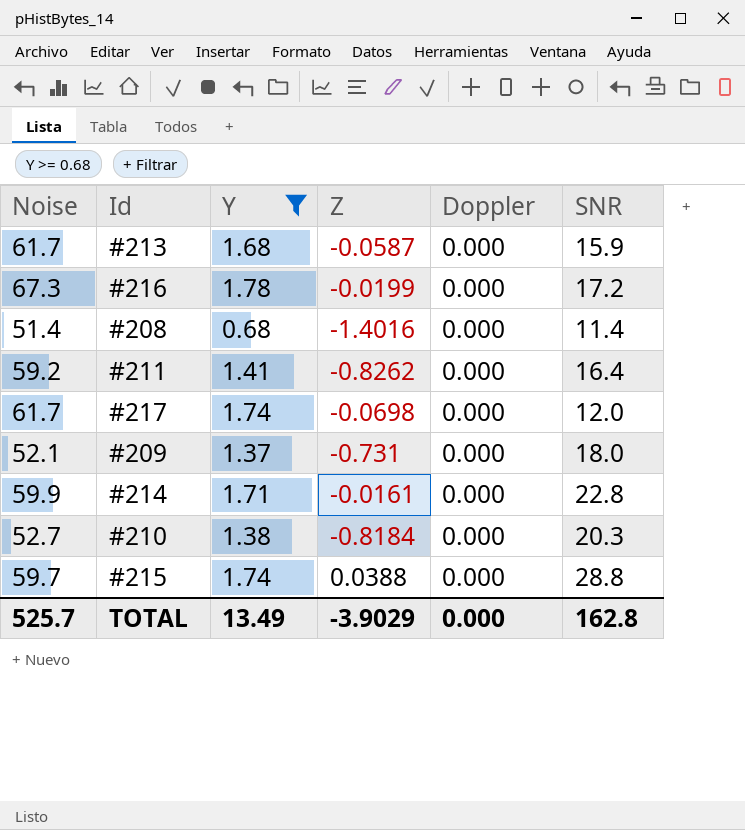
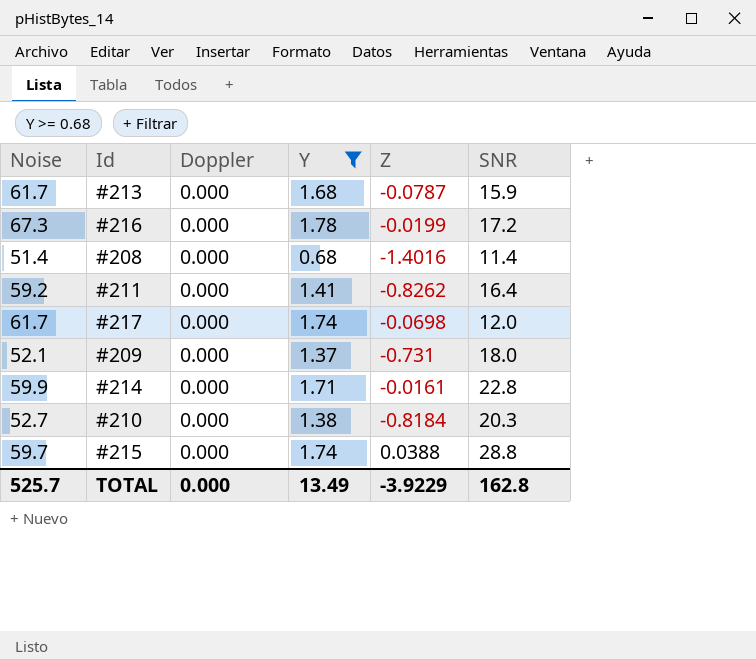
column Doppler | position: 5 -> 3
#213 | Z: -0.0587 -> -0.0787
TOTAL | Z: -3.9029 -> -3.9229

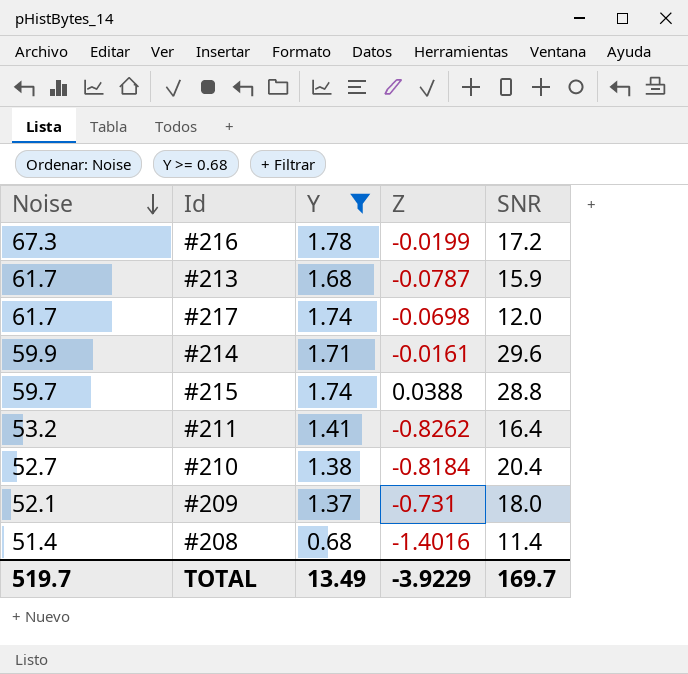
row order: none -> Noise descending
column Doppler | position: 3 -> none
#214 | SNR: 22.8 -> 29.6
#211 | Noise: 59.2 -> 53.2
#210 | SNR: 20.3 -> 20.4
TOTAL | Noise: 525.7 -> 519.7
TOTAL | SNR: 162.8 -> 169.7

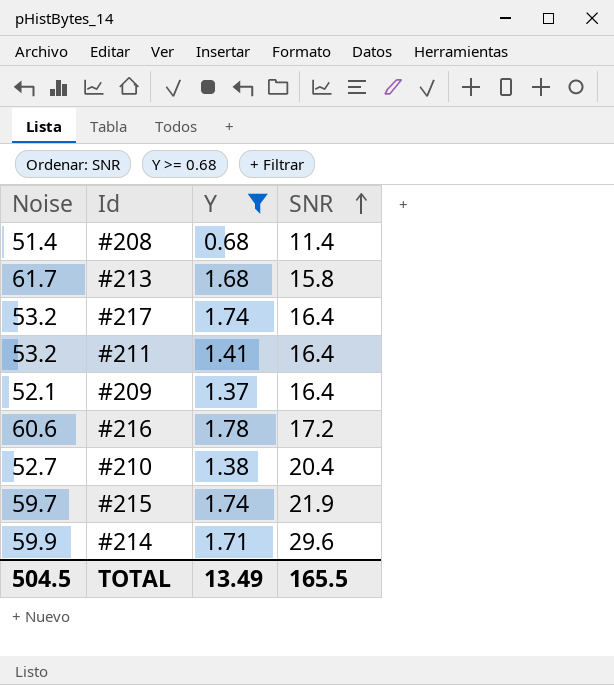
row order: Noise descending -> SNR ascending
column Z | position: 4 -> none
#213 | SNR: 15.9 -> 15.8
#217 | Noise: 61.7 -> 53.2
#217 | SNR: 12.0 -> 16.4
#209 | SNR: 18.0 -> 16.4
#216 | Noise: 67.3 -> 60.6
#215 | SNR: 28.8 -> 21.9
TOTAL | Noise: 519.7 -> 504.5
TOTAL | SNR: 169.7 -> 165.5

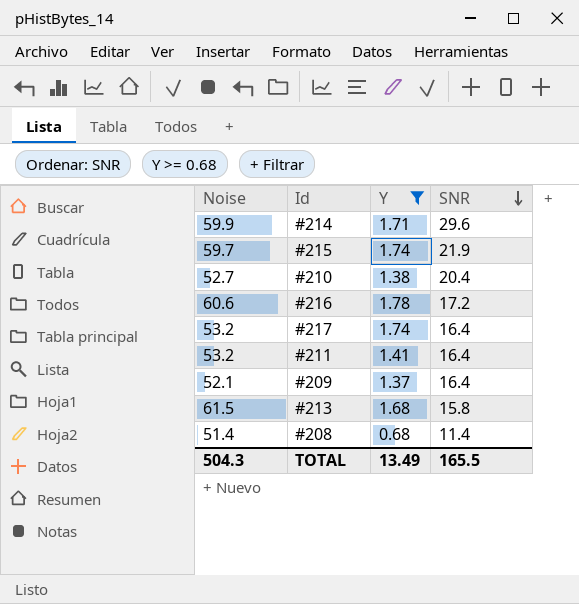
row order: SNR ascending -> SNR descending
#213 | Noise: 61.7 -> 61.5
TOTAL | Noise: 504.5 -> 504.3

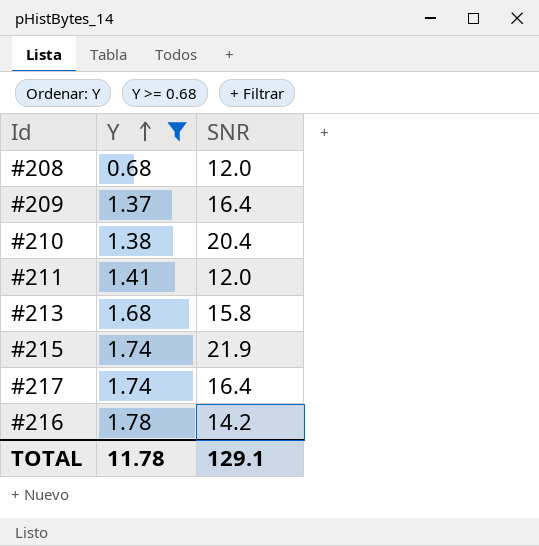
row order: SNR descending -> Y ascending
column Noise | position: 1 -> none
row #214: 59.9 | 1.71 | 29.6 -> none
#208 | SNR: 11.4 -> 12.0
#211 | SNR: 16.4 -> 12.0
#216 | SNR: 17.2 -> 14.2
TOTAL | Y: 13.49 -> 11.78
TOTAL | SNR: 165.5 -> 129.1

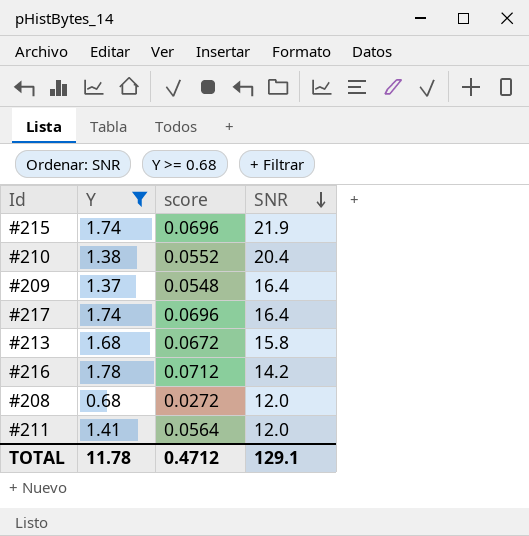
row order: Y ascending -> SNR descending
column score | formula: none -> [Y] * 0.04

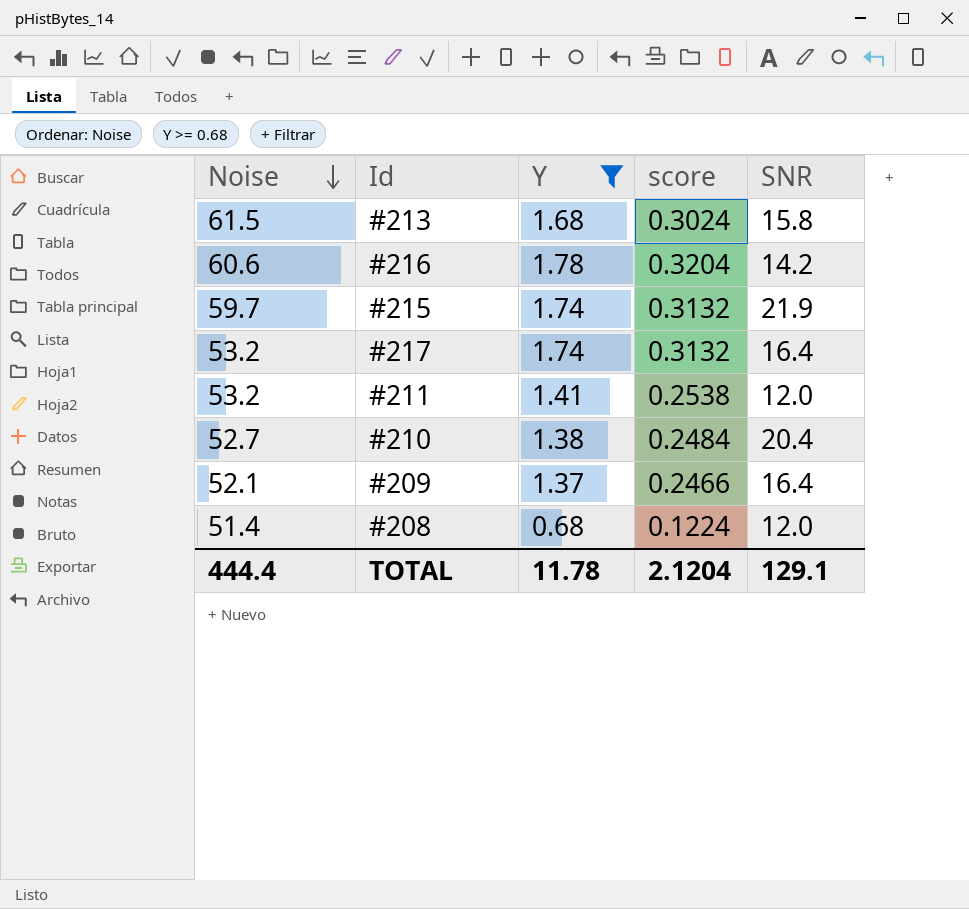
row order: SNR descending -> Noise descending
column Noise | position: none -> 1
column score | formula: [Y] * 0.04 -> [Y] * 0.18
TOTAL | score: 0.4712 -> 2.1204

